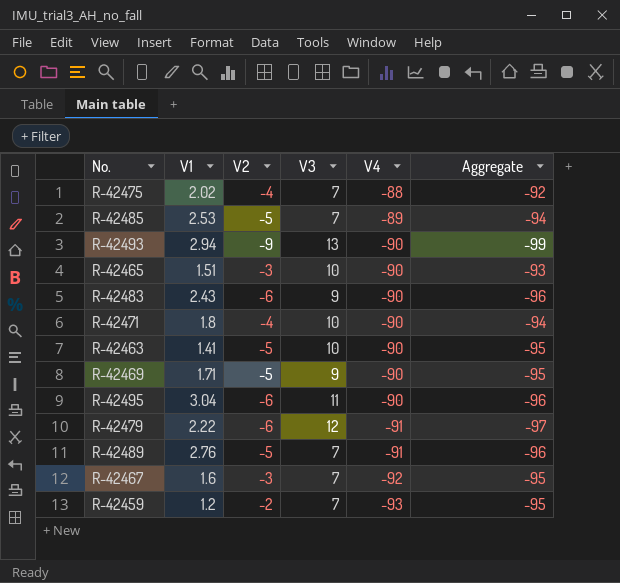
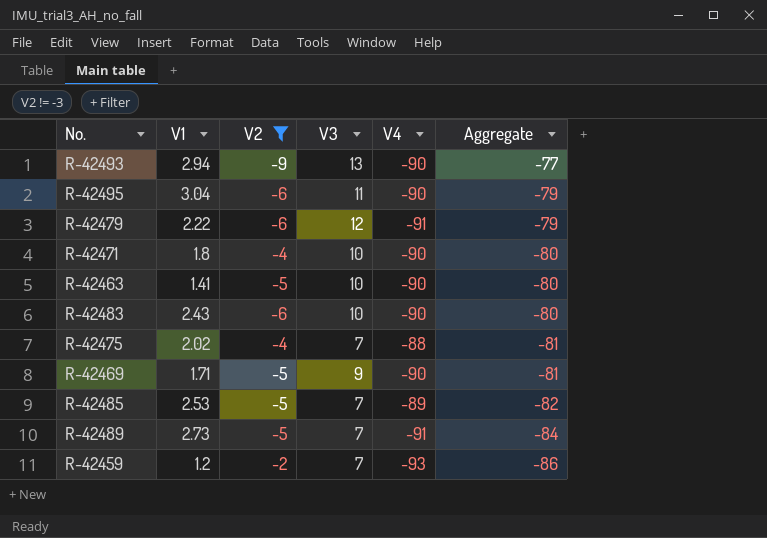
filter: none -> V2 != -3
row order: V4 descending -> Aggregate descending
column Aggregate | formula: [V2] + [V4] -> [V3] + [V4]
R-42483 | V3: 9 -> 10
R-42489 | V1: 2.76 -> 2.73

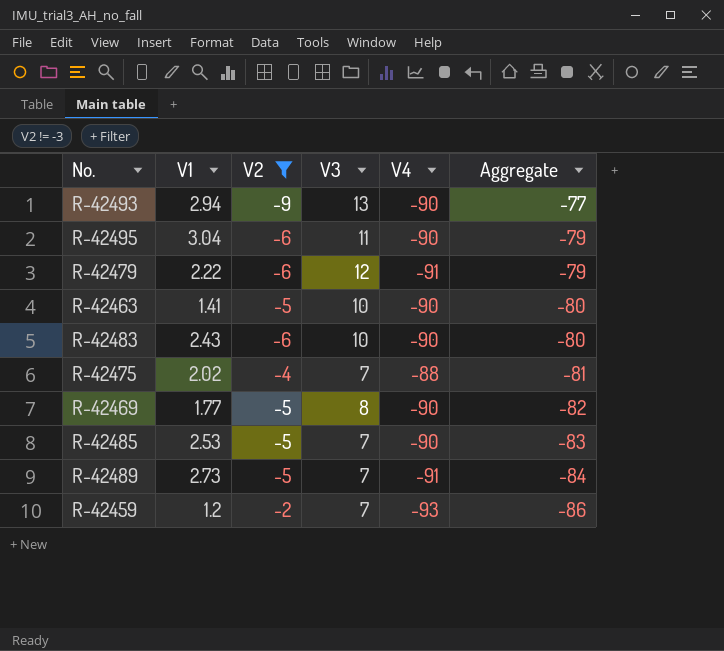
row R-42471: 1.8 | -4 | 10 | -90 | -80 -> none
R-42469 | V1: 1.71 -> 1.77
R-42469 | V3: 9 -> 8
R-42469 | Aggregate: -81 -> -82
R-42485 | V4: -89 -> -90
R-42485 | Aggregate: -82 -> -83

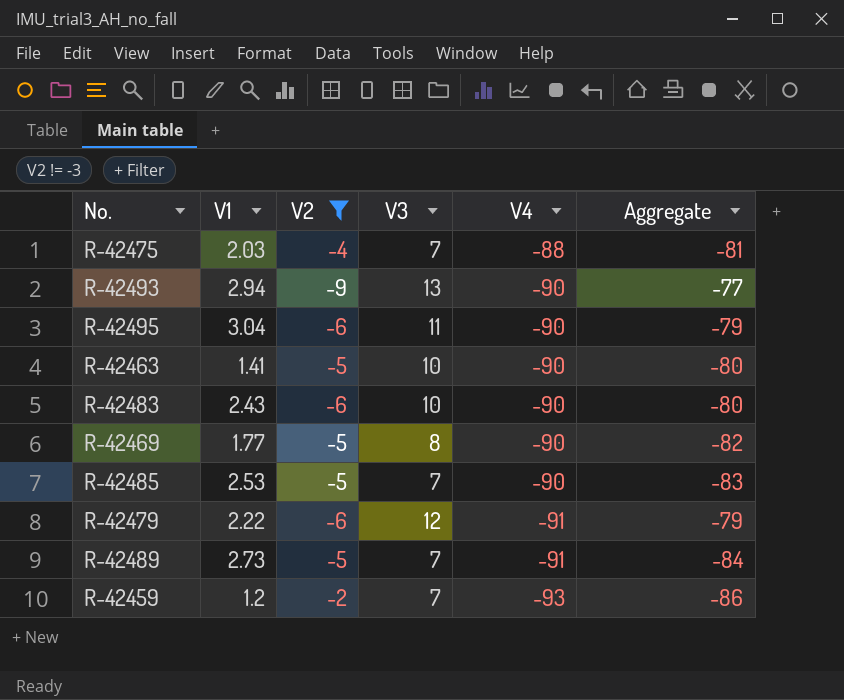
row order: Aggregate descending -> V4 descending
R-42475 | V1: 2.02 -> 2.03

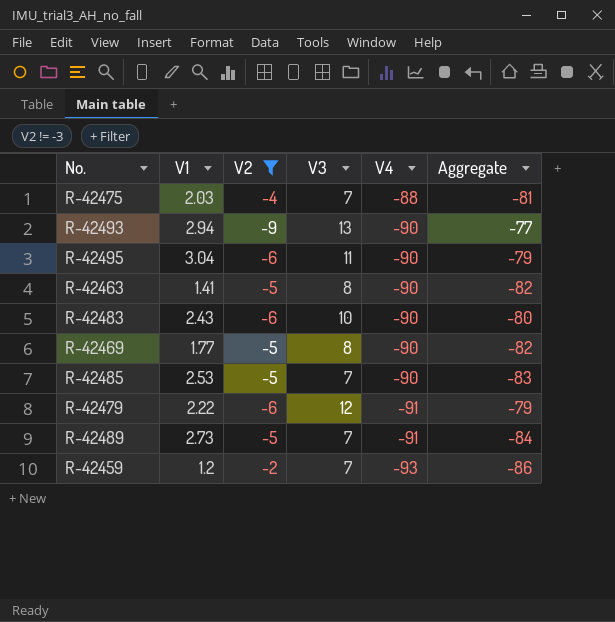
R-42463 | V3: 10 -> 8
R-42463 | Aggregate: -80 -> -82

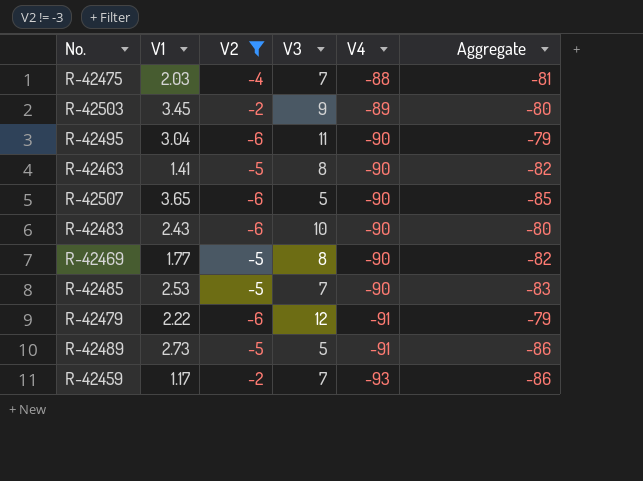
row R-42493: 2.94 | -9 | 13 | -90 | -77 -> none
row R-42503: none -> 3.45 | -2 | 9 | -89 | -80
row R-42507: none -> 3.65 | -6 | 5 | -90 | -85
R-42489 | V3: 7 -> 5
R-42489 | Aggregate: -84 -> -86
R-42459 | V1: 1.2 -> 1.17

